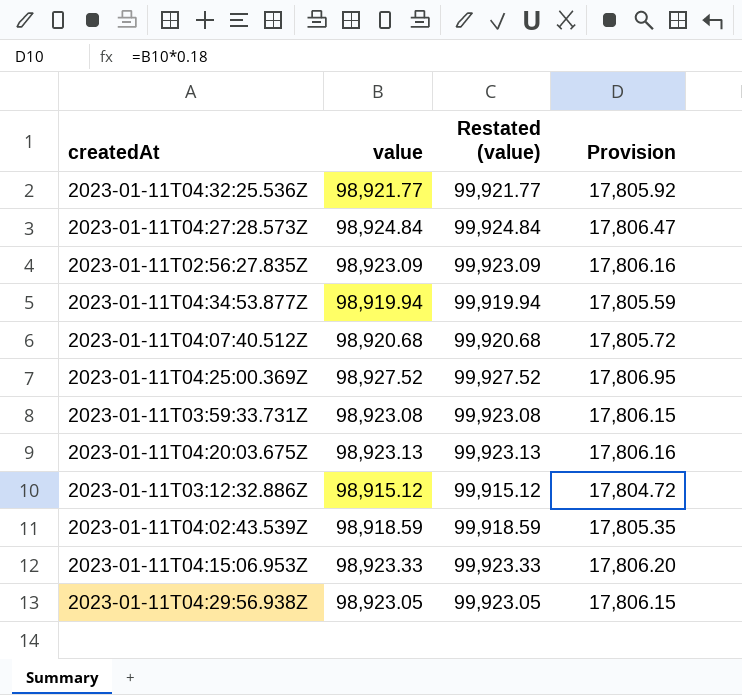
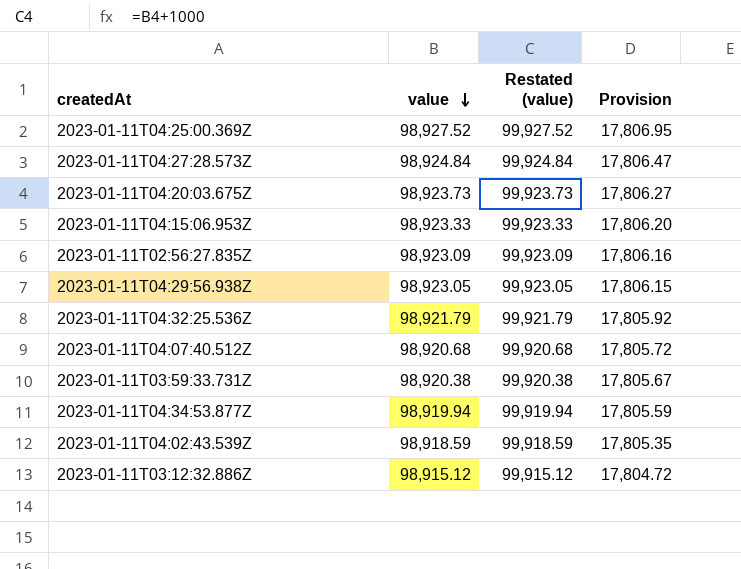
row order: none -> value descending
2023-01-11T04:20:03.675Z | value: 98,923.13 -> 98,923.73
2023-01-11T04:20:03.675Z | Restated (value): 99,923.13 -> 99,923.73
2023-01-11T04:20:03.675Z | Provision: 17,806.16 -> 17,806.27
2023-01-11T04:32:25.536Z | value: 98,921.77 -> 98,921.79
2023-01-11T04:32:25.536Z | Restated (value): 99,921.77 -> 99,921.79
2023-01-11T03:59:33.731Z | value: 98,923.08 -> 98,920.38
2023-01-11T03:59:33.731Z | Restated (value): 99,923.08 -> 99,920.38
2023-01-11T03:59:33.731Z | Provision: 17,806.15 -> 17,805.67

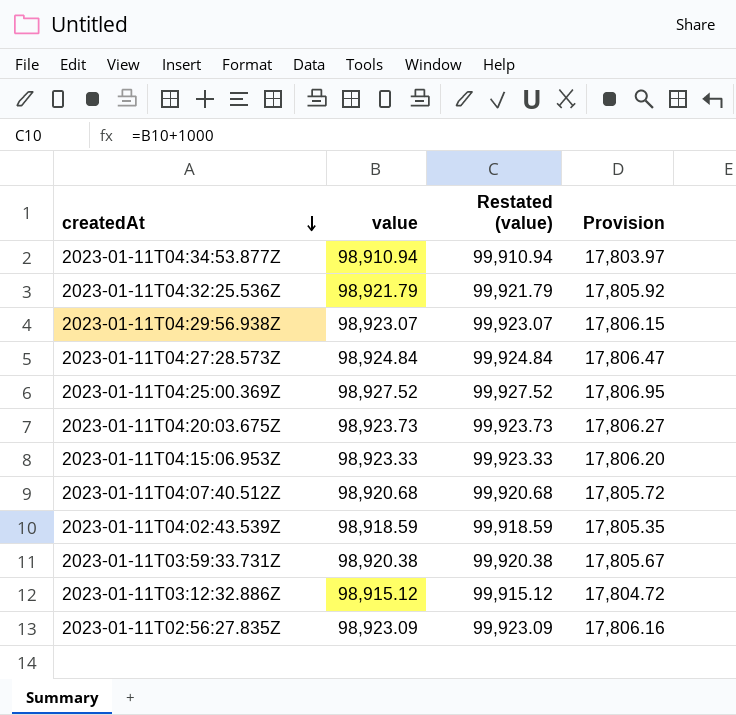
row order: value descending -> createdAt descending
2023-01-11T04:34:53.877Z | value: 98,919.94 -> 98,910.94
2023-01-11T04:34:53.877Z | Restated (value): 99,919.94 -> 99,910.94
2023-01-11T04:34:53.877Z | Provision: 17,805.59 -> 17,803.97
2023-01-11T04:29:56.938Z | value: 98,923.05 -> 98,923.07
2023-01-11T04:29:56.938Z | Restated (value): 99,923.05 -> 99,923.07

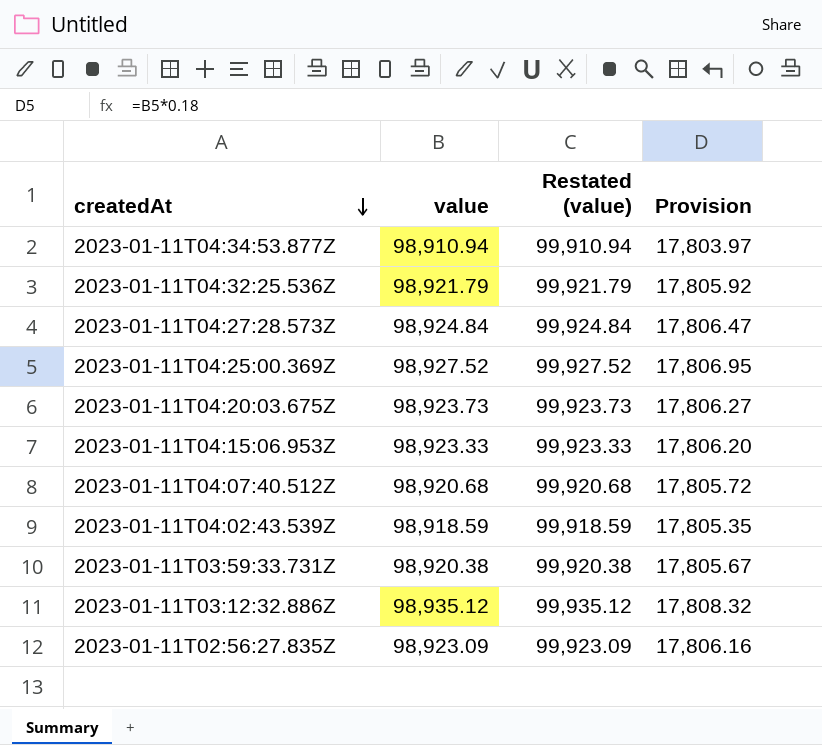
row 2023-01-11T04:29:56.938Z: 98,923.07 | 99,923.07 | 17,806.15 -> none
2023-01-11T03:12:32.886Z | value: 98,915.12 -> 98,935.12
2023-01-11T03:12:32.886Z | Restated (value): 99,915.12 -> 99,935.12
2023-01-11T03:12:32.886Z | Provision: 17,804.72 -> 17,808.32

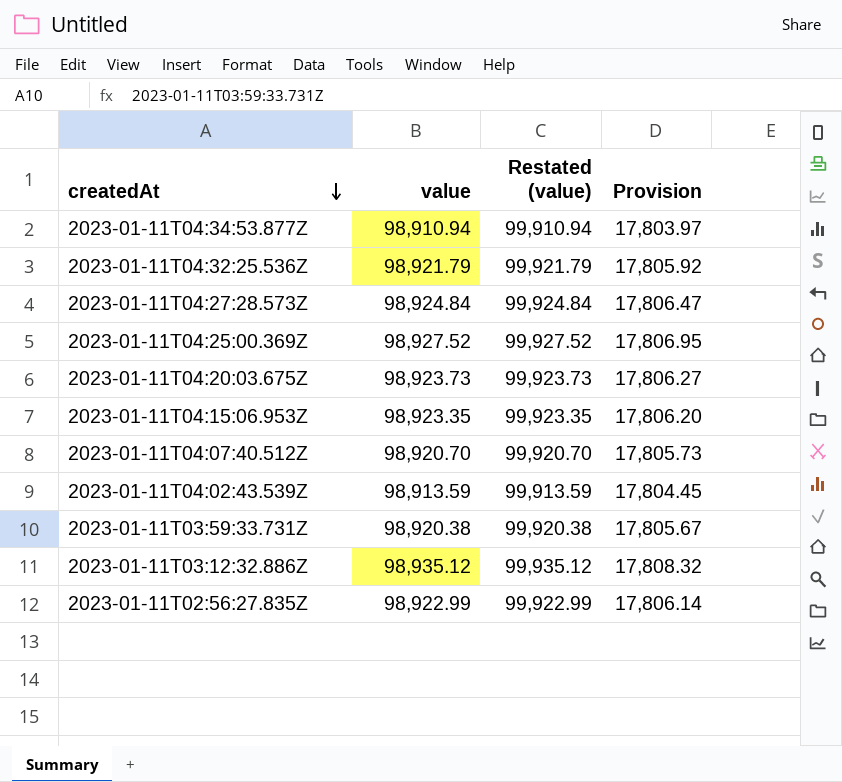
2023-01-11T04:15:06.953Z | value: 98,923.33 -> 98,923.35
2023-01-11T04:15:06.953Z | Restated (value): 99,923.33 -> 99,923.35
2023-01-11T04:07:40.512Z | value: 98,920.68 -> 98,920.70
2023-01-11T04:07:40.512Z | Restated (value): 99,920.68 -> 99,920.70
2023-01-11T04:07:40.512Z | Provision: 17,805.72 -> 17,805.73
2023-01-11T04:02:43.539Z | value: 98,918.59 -> 98,913.59
2023-01-11T04:02:43.539Z | Restated (value): 99,918.59 -> 99,913.59
2023-01-11T04:02:43.539Z | Provision: 17,805.35 -> 17,804.45
2023-01-11T02:56:27.835Z | value: 98,923.09 -> 98,922.99
2023-01-11T02:56:27.835Z | Restated (value): 99,923.09 -> 99,922.99
2023-01-11T02:56:27.835Z | Provision: 17,806.16 -> 17,806.14

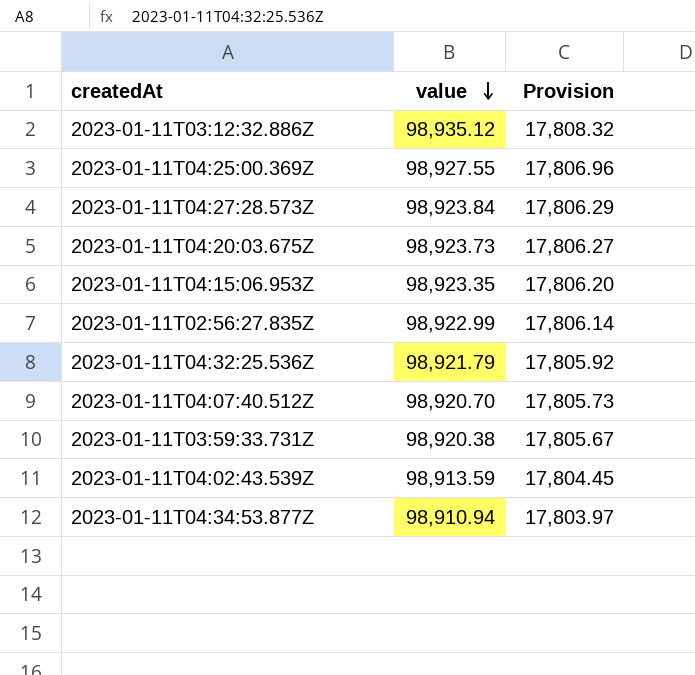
row order: createdAt descending -> value descending
column Restated (value) | formula: [value] + 1000 -> none
2023-01-11T04:25:00.369Z | value: 98,927.52 -> 98,927.55
2023-01-11T04:25:00.369Z | Provision: 17,806.95 -> 17,806.96
2023-01-11T04:27:28.573Z | value: 98,924.84 -> 98,923.84
2023-01-11T04:27:28.573Z | Provision: 17,806.47 -> 17,806.29

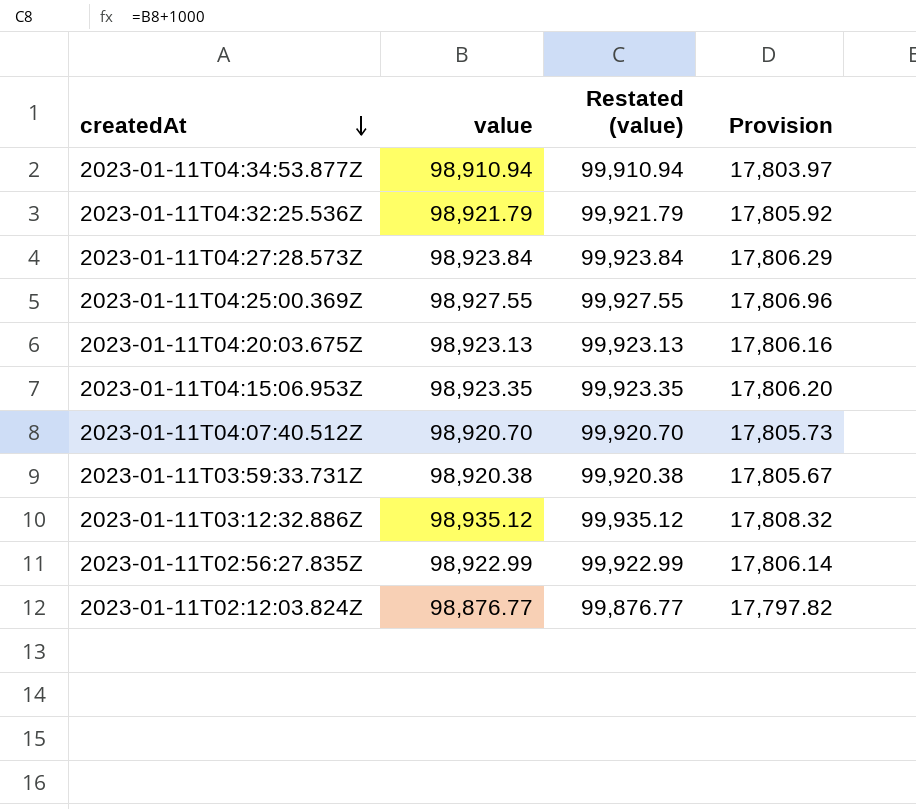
row order: value descending -> createdAt descending
column Restated (value) | formula: none -> [value] + 1000
row 2023-01-11T04:02:43.539Z: 98,913.59 | 17,804.45 -> none
2023-01-11T04:20:03.675Z | value: 98,923.73 -> 98,923.13
2023-01-11T04:20:03.675Z | Provision: 17,806.27 -> 17,806.16
row 2023-01-11T02:12:03.824Z: none -> 98,876.77 | 99,876.77 | 17,797.82

